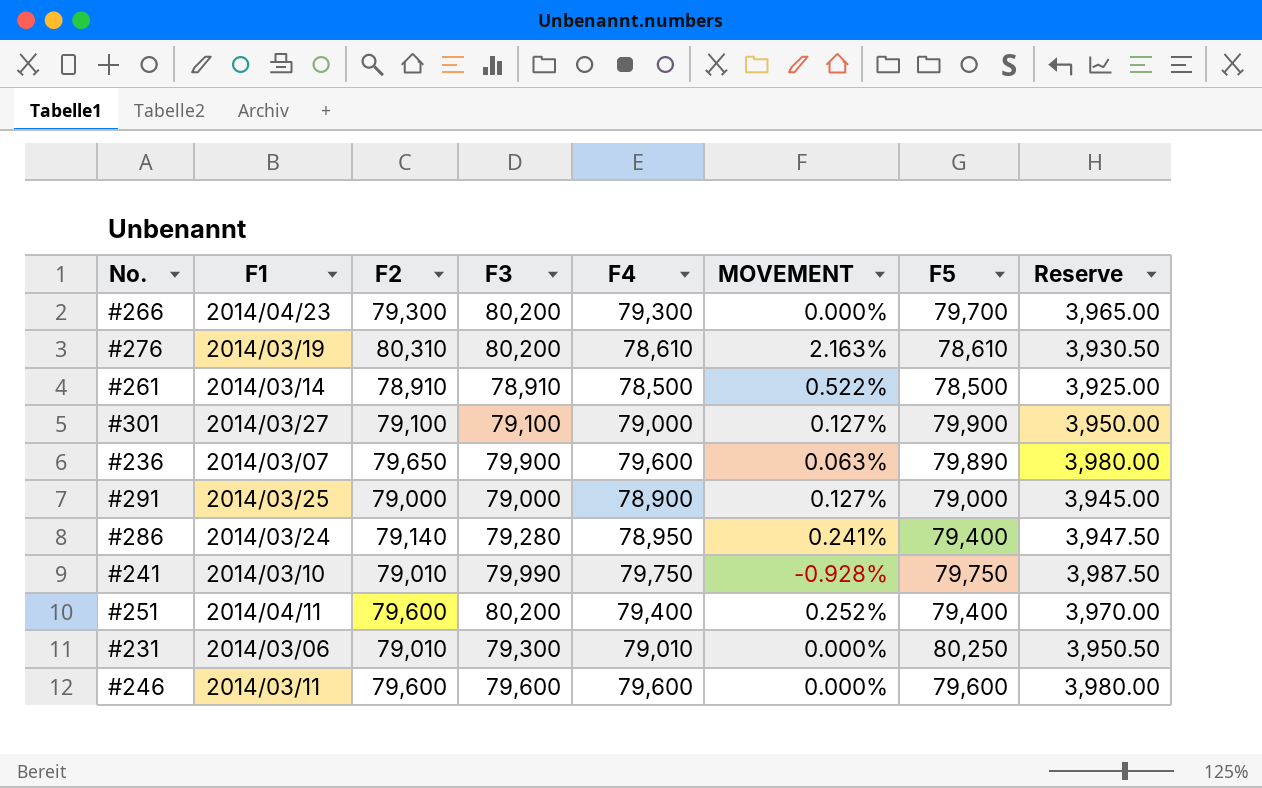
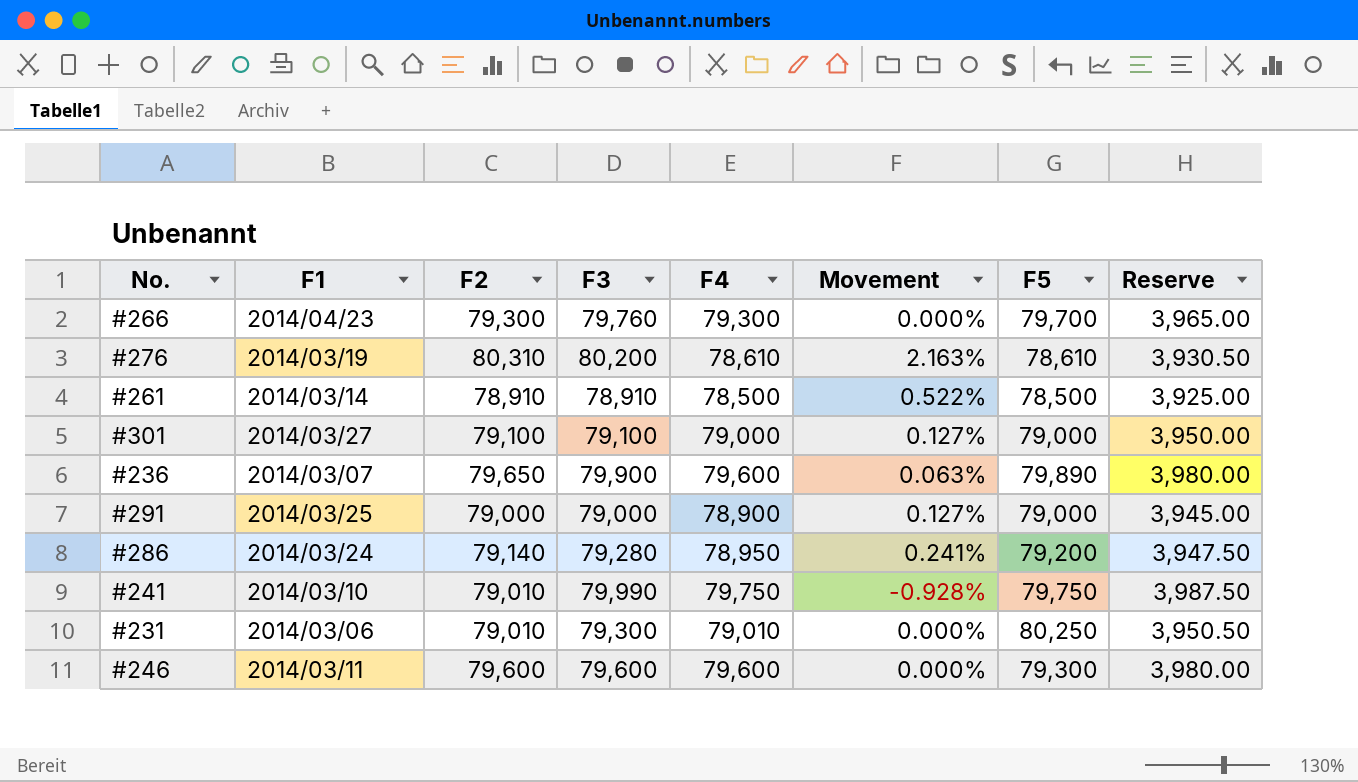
column name: MOVEMENT -> Movement
row #251: 2014/04/11 | 79,600 | 80,200 | 79,400 | 0.252% | 79,400 | 3,970.00 -> none
#266 | F3: 80,200 -> 79,760
#301 | F5: 79,900 -> 79,000
#286 | F5: 79,400 -> 79,200
#246 | F5: 79,600 -> 79,300

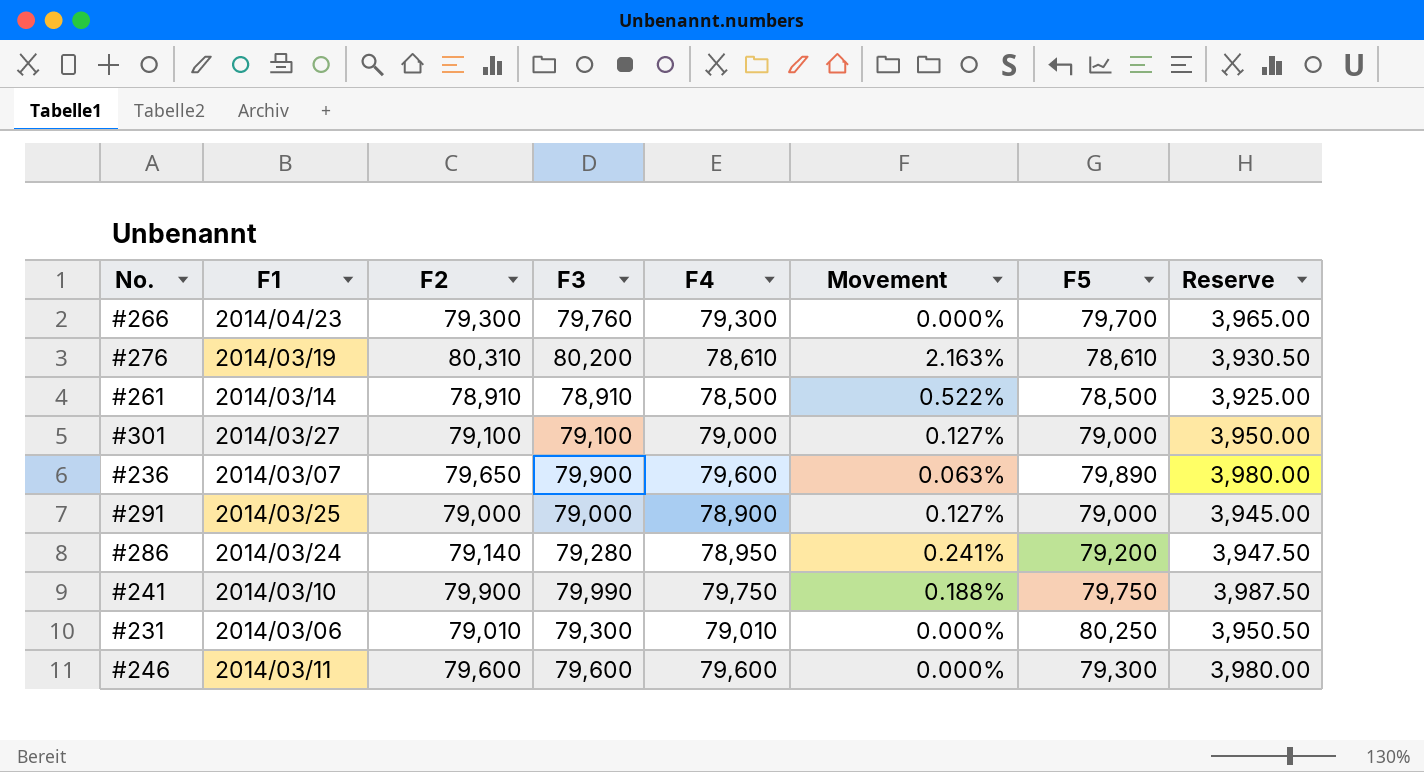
#241 | F2: 79,010 -> 79,900
#241 | Movement: -0.928% -> 0.188%

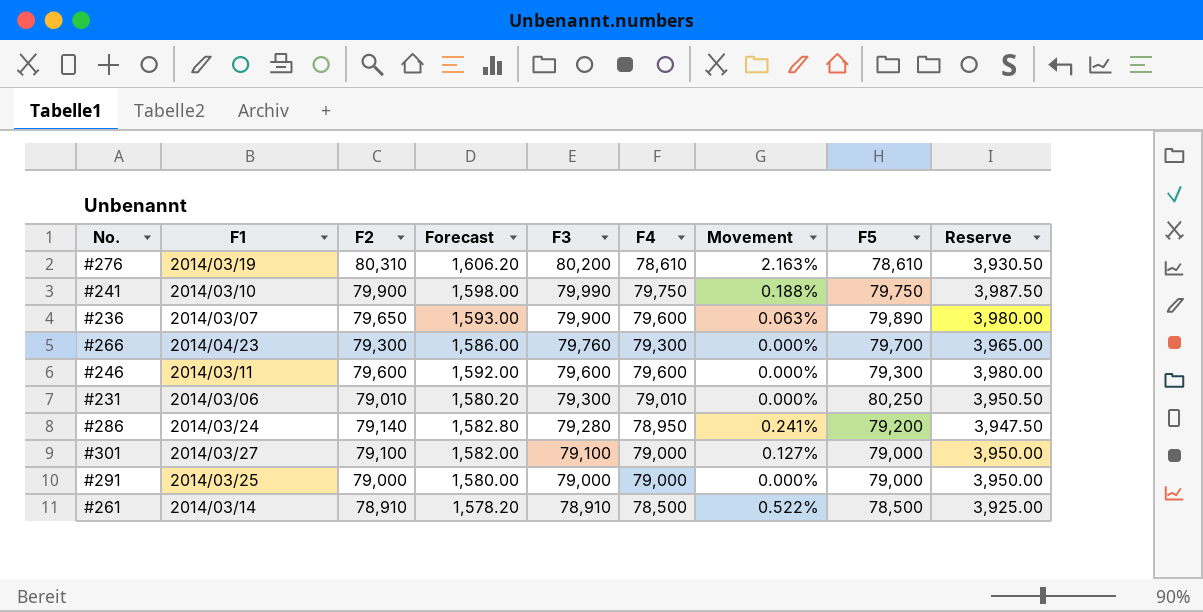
row order: none -> F3 descending
column Forecast | formula: none -> [F2] * 0.02
#291 | F4: 78,900 -> 79,000
#291 | Movement: 0.127% -> 0.000%
#291 | Reserve: 3,945.00 -> 3,950.00

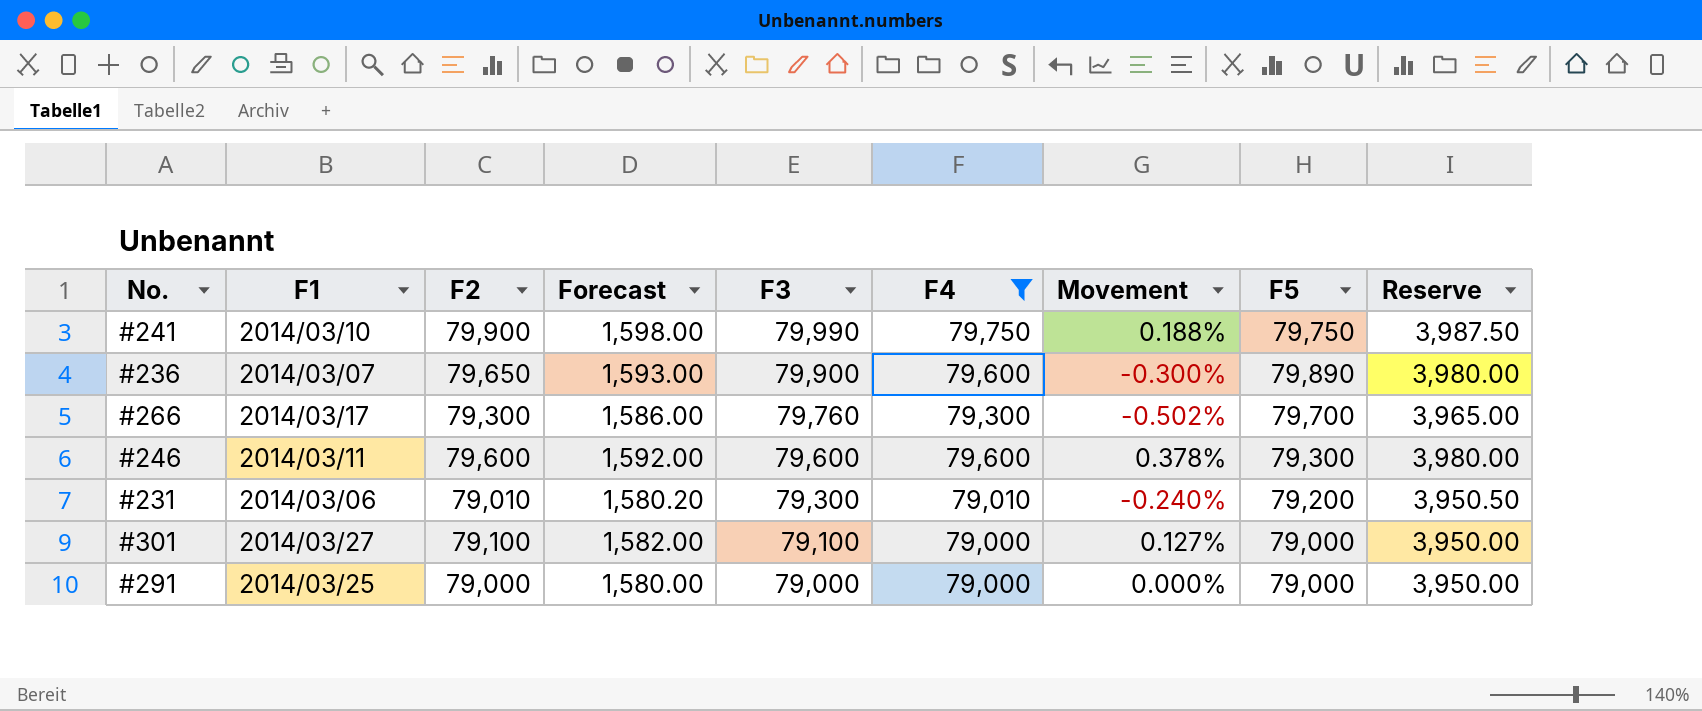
filter: none -> F4 >= 79,000
column Movement | formula: ([F2] - [F4]) / [F4] -> ([F2] - [F5]) / [F5]
#266 | F1: 2014/04/23 -> 2014/03/17
#231 | F5: 80,250 -> 79,200

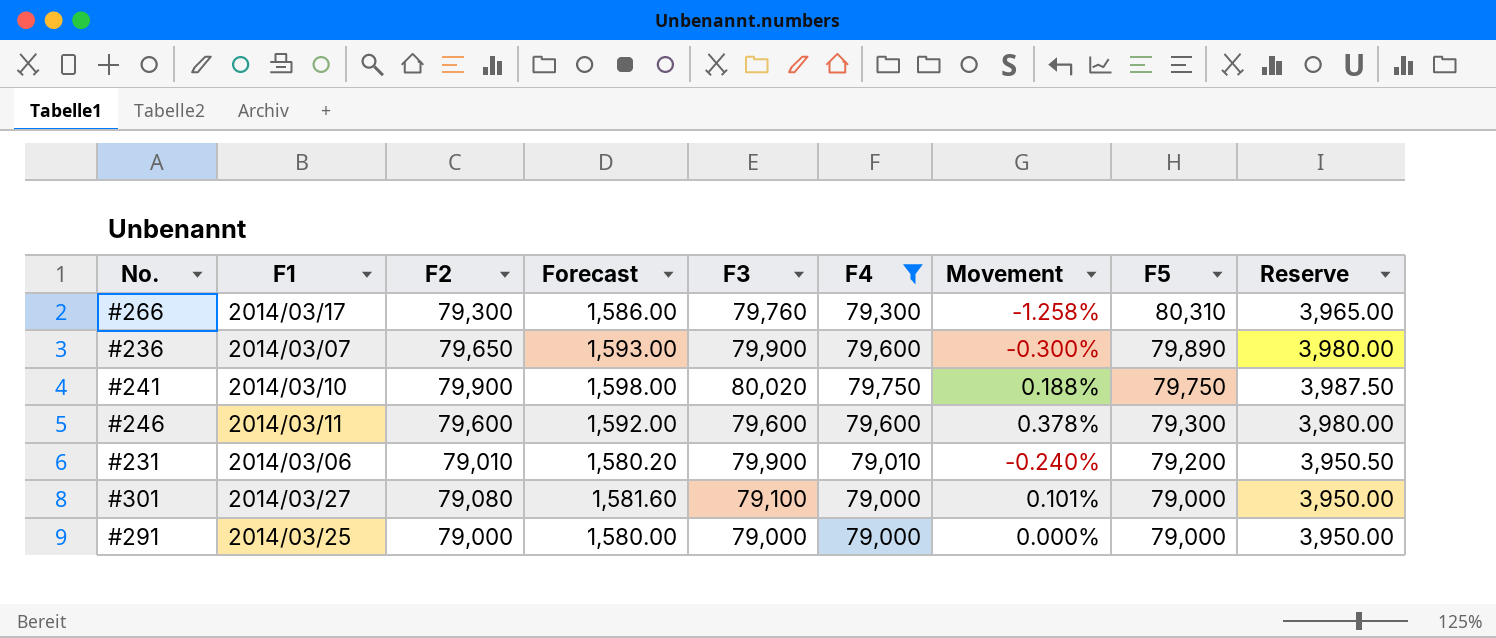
row order: F3 descending -> F5 descending
#266 | Movement: -0.502% -> -1.258%
#266 | F5: 79,700 -> 80,310
#241 | F3: 79,990 -> 80,020
#231 | F3: 79,300 -> 79,900
#301 | F2: 79,100 -> 79,080
#301 | Forecast: 1,582.00 -> 1,581.60
#301 | Movement: 0.127% -> 0.101%

